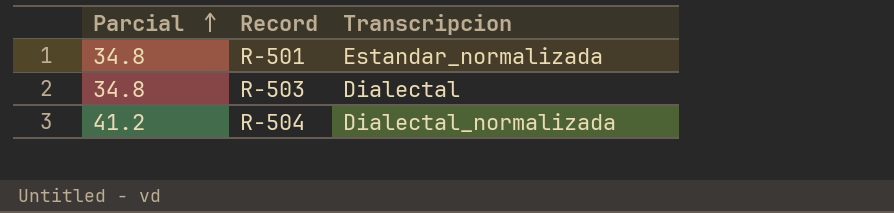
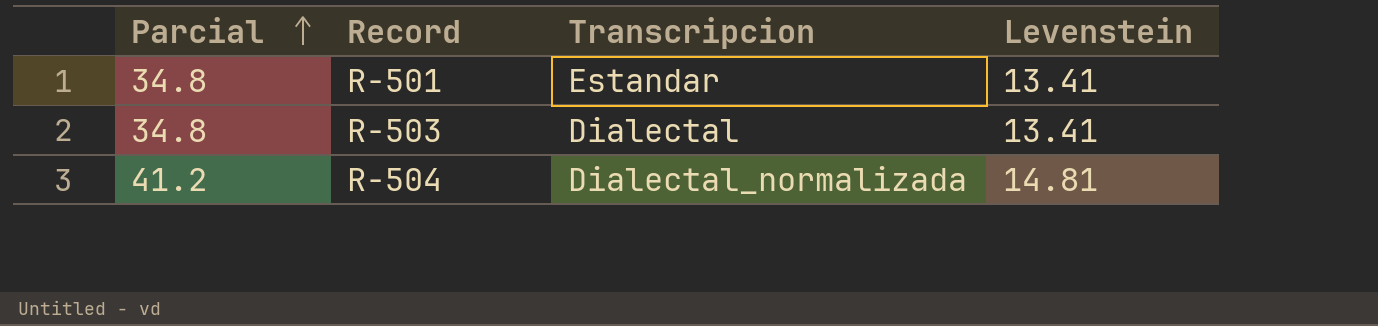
column Levenstein | position: none -> 4
R-501 | Transcripcion: Estandar_normalizada -> Estandar

